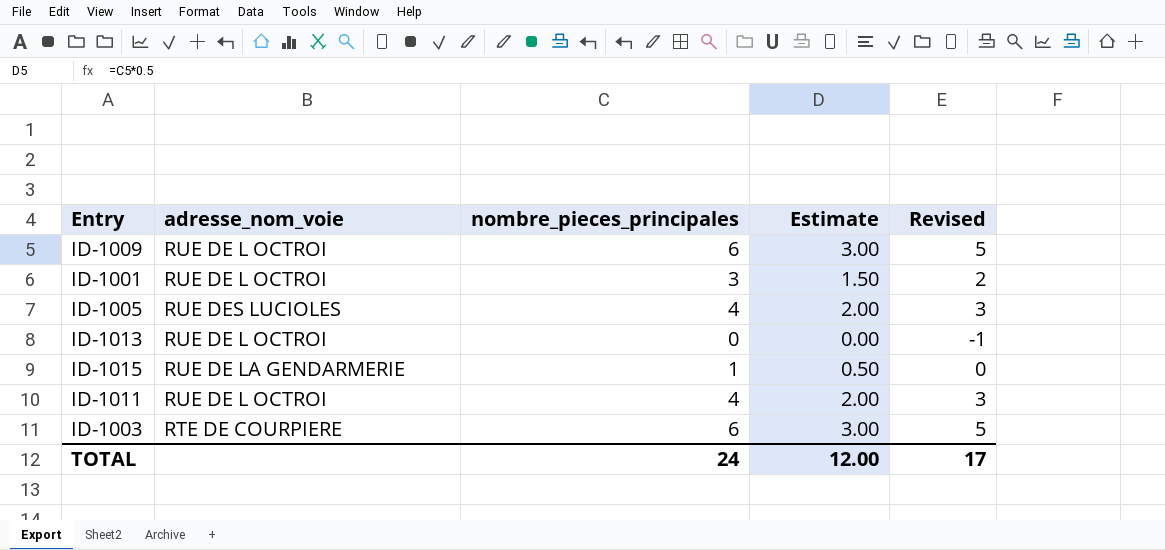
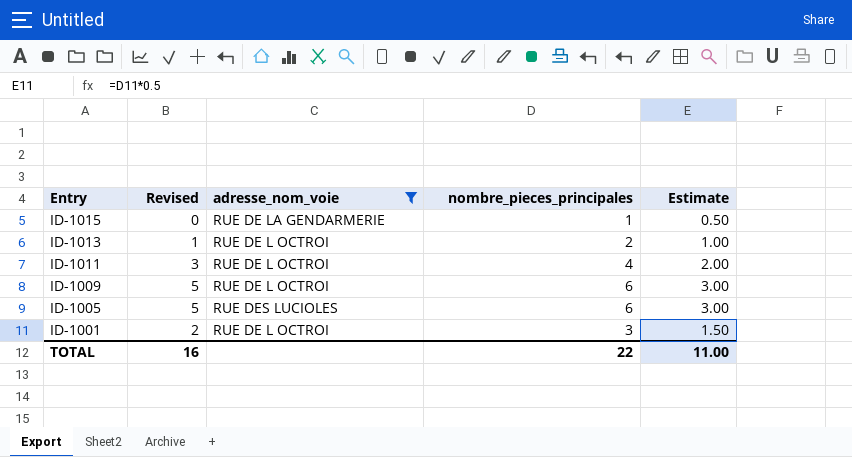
filter: none -> adresse_nom_voie != RTE DE COURPIERE
row order: none -> Entry descending
column Revised | position: 5 -> 2
ID-1013 | Revised: -1 -> 1
ID-1013 | nombre_pieces_principales: 0 -> 2
ID-1013 | Estimate: 0.00 -> 1.00
ID-1005 | Revised: 3 -> 5
ID-1005 | nombre_pieces_principales: 4 -> 6
ID-1005 | Estimate: 2.00 -> 3.00
TOTAL | Revised: 17 -> 16
TOTAL | nombre_pieces_principales: 24 -> 22
TOTAL | Estimate: 12.00 -> 11.00

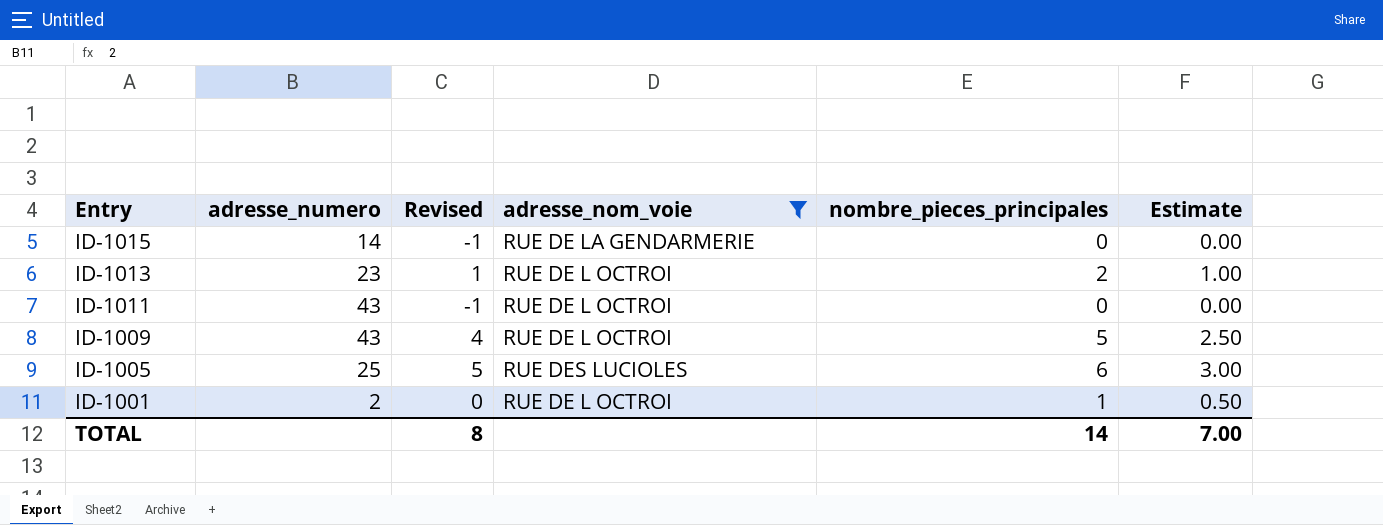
column adresse_numero | position: none -> 2
ID-1015 | Revised: 0 -> -1
ID-1015 | nombre_pieces_principales: 1 -> 0
ID-1015 | Estimate: 0.50 -> 0.00
ID-1011 | Revised: 3 -> -1
ID-1011 | nombre_pieces_principales: 4 -> 0
ID-1011 | Estimate: 2.00 -> 0.00
ID-1009 | Revised: 5 -> 4
ID-1009 | nombre_pieces_principales: 6 -> 5
ID-1009 | Estimate: 3.00 -> 2.50
ID-1001 | Revised: 2 -> 0
ID-1001 | nombre_pieces_principales: 3 -> 1
ID-1001 | Estimate: 1.50 -> 0.50
TOTAL | Revised: 16 -> 8
TOTAL | nombre_pieces_principales: 22 -> 14
TOTAL | Estimate: 11.00 -> 7.00

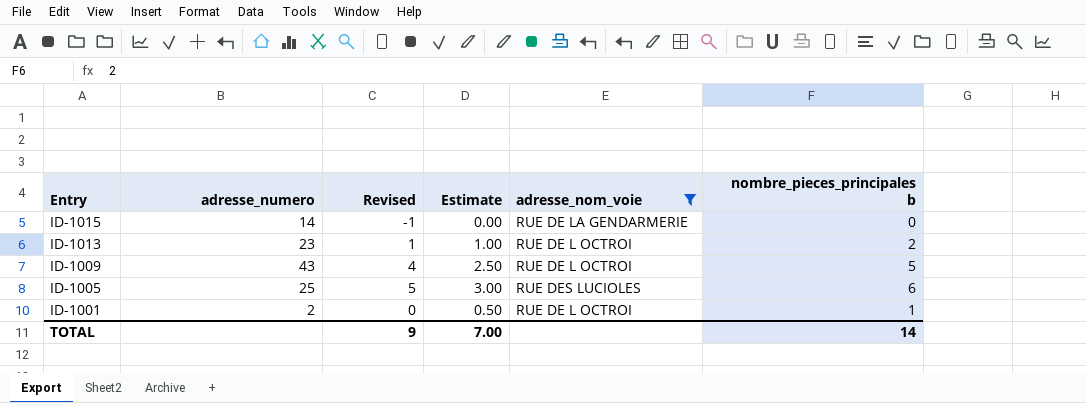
column Estimate | position: 6 -> 4
column name: nombre_pieces_principales -> nombre_pieces_principales b
row ID-1011: 43 | -1 | RUE DE L OCTROI | 0 | 0.00 -> none
TOTAL | Revised: 8 -> 9

